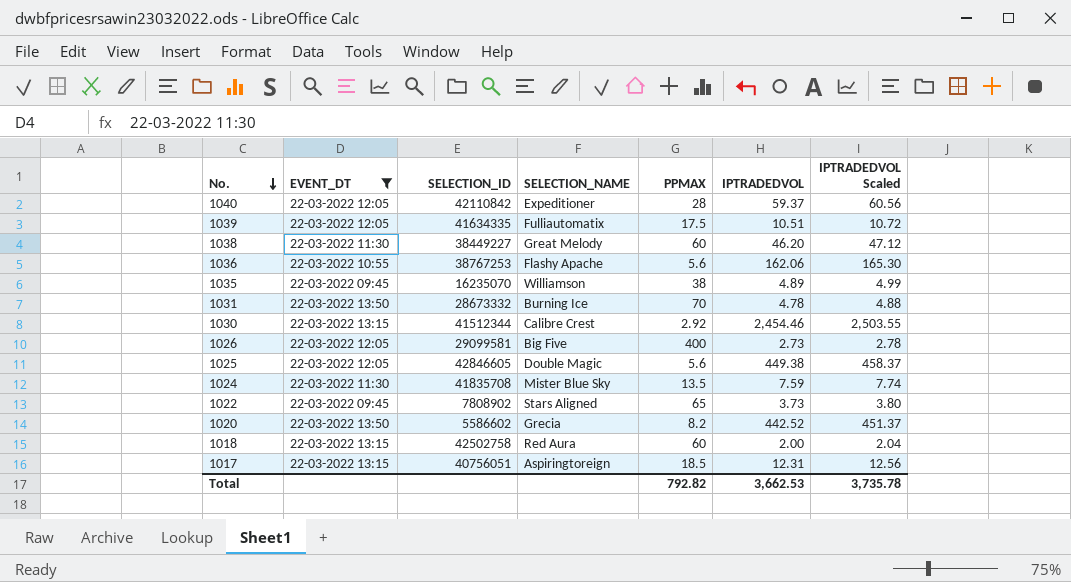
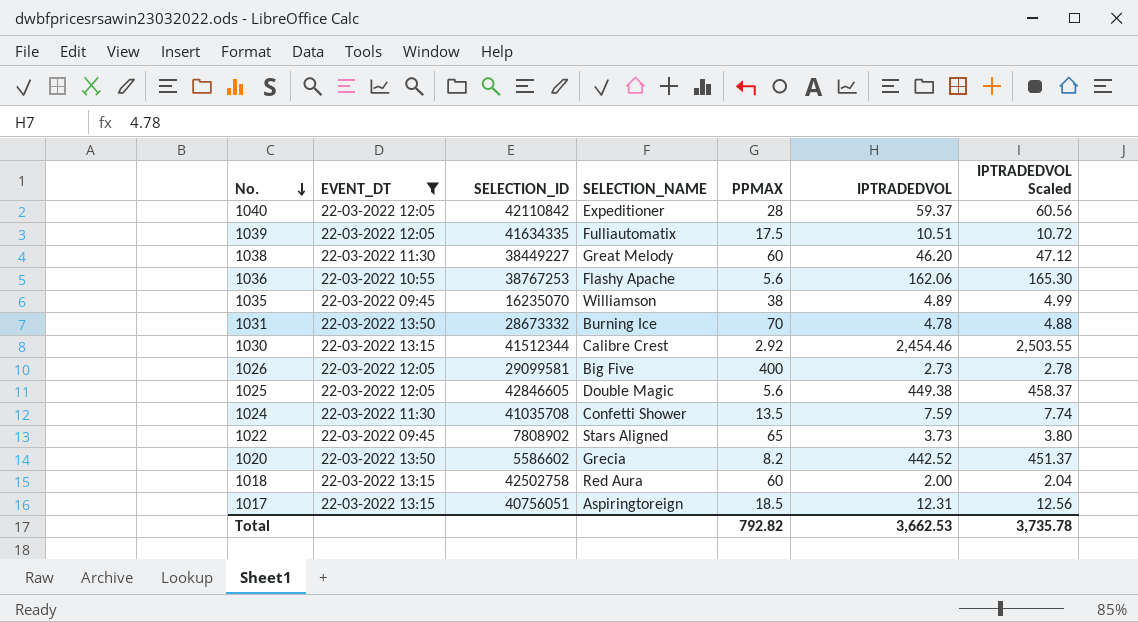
1024 | SELECTION_ID: 41835708 -> 41035708
1024 | SELECTION_NAME: Mister Blue Sky -> Confetti Shower

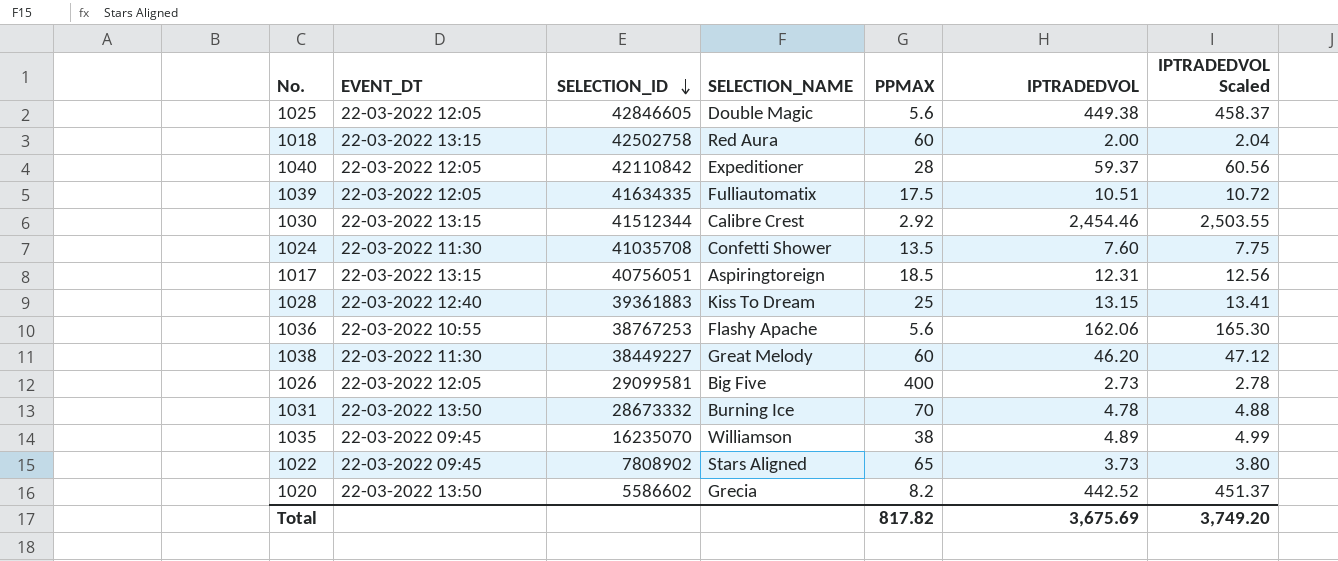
filter: EVENT_DT != 22-03-2022 12:40 -> none
row order: No. descending -> SELECTION_ID descending
1024 | IPTRADEDVOL: 7.59 -> 7.60
1024 | IPTRADEDVOL Scaled: 7.74 -> 7.75
Total | PPMAX: 792.82 -> 817.82
Total | IPTRADEDVOL: 3,662.53 -> 3,675.69
Total | IPTRADEDVOL Scaled: 3,735.78 -> 3,749.20

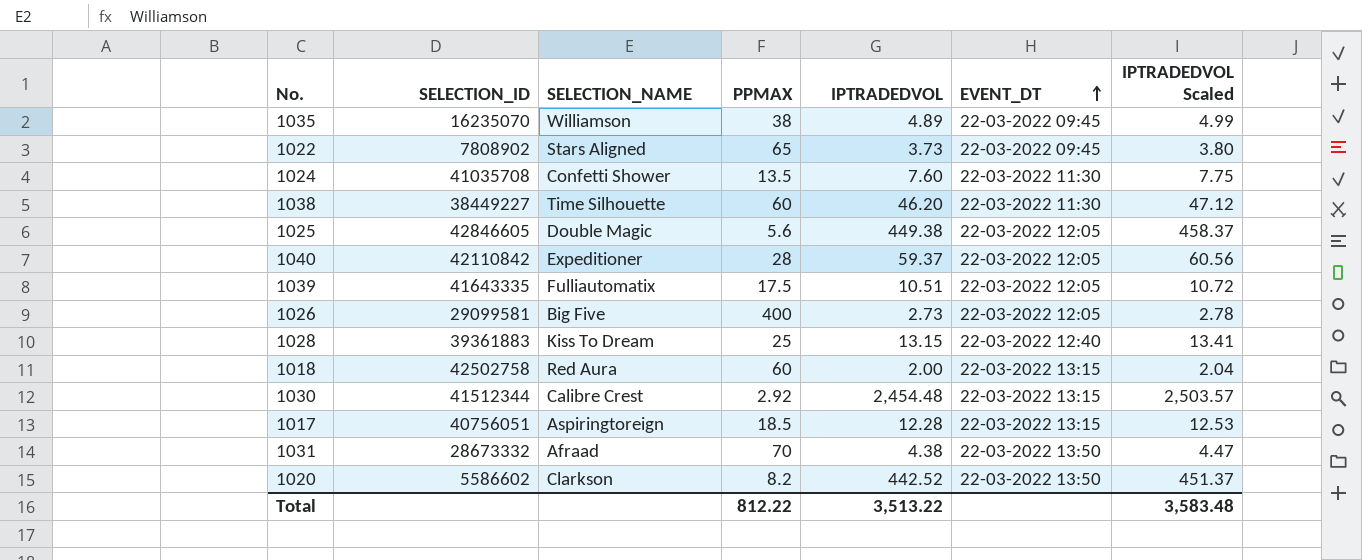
row order: SELECTION_ID descending -> EVENT_DT ascending
column EVENT_DT | position: 2 -> 6
row 1036: 22-03-2022 10:55 | 38767253 | Flashy Apache | 5.6 | 162.06 | 165.30 -> none
1038 | SELECTION_NAME: Great Melody -> Time Silhouette
1039 | SELECTION_ID: 41634335 -> 41643335
1030 | IPTRADEDVOL: 2,454.46 -> 2,454.48
1030 | IPTRADEDVOL Scaled: 2,503.55 -> 2,503.57
1017 | IPTRADEDVOL: 12.31 -> 12.28
1017 | IPTRADEDVOL Scaled: 12.56 -> 12.53
1031 | SELECTION_NAME: Burning Ice -> Afraad
1031 | IPTRADEDVOL: 4.78 -> 4.38
1031 | IPTRADEDVOL Scaled: 4.88 -> 4.47
1020 | SELECTION_NAME: Grecia -> Clarkson
Total | PPMAX: 817.82 -> 812.22
Total | IPTRADEDVOL: 3,675.69 -> 3,513.22
Total | IPTRADEDVOL Scaled: 3,749.20 -> 3,583.48

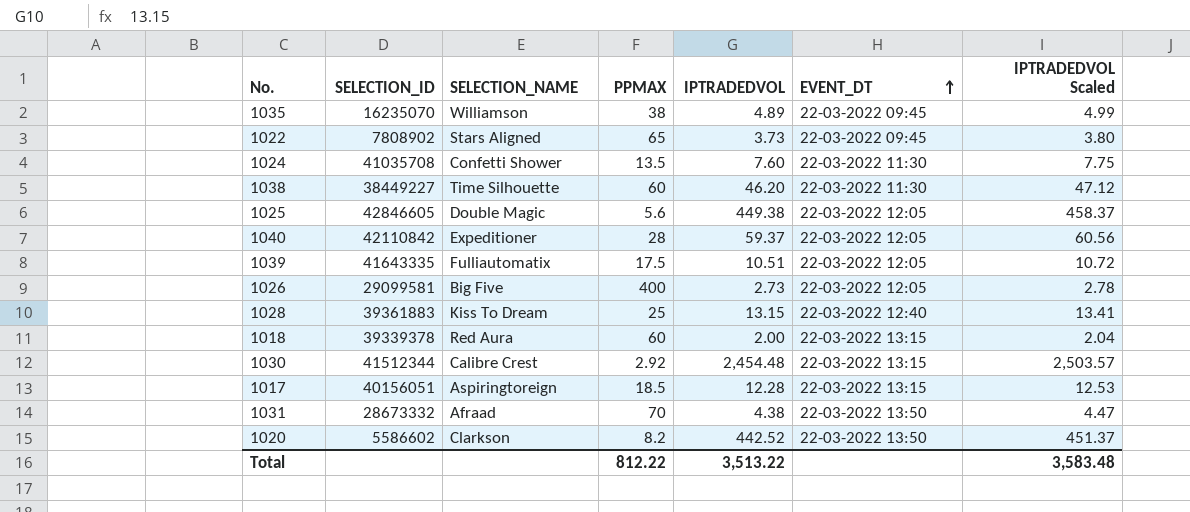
1018 | SELECTION_ID: 42502758 -> 39339378
1017 | SELECTION_ID: 40756051 -> 40156051

